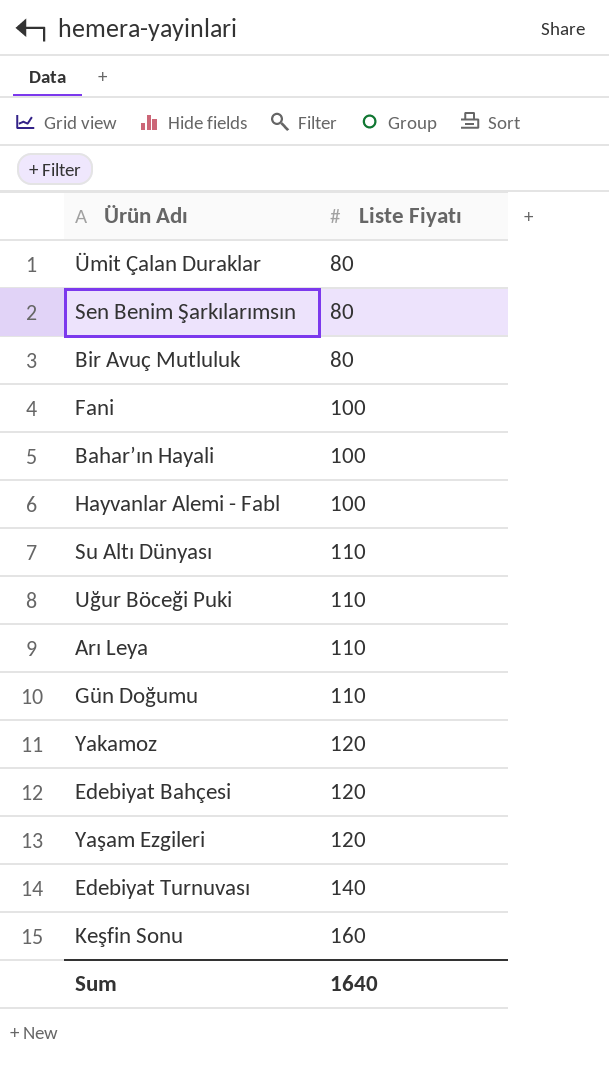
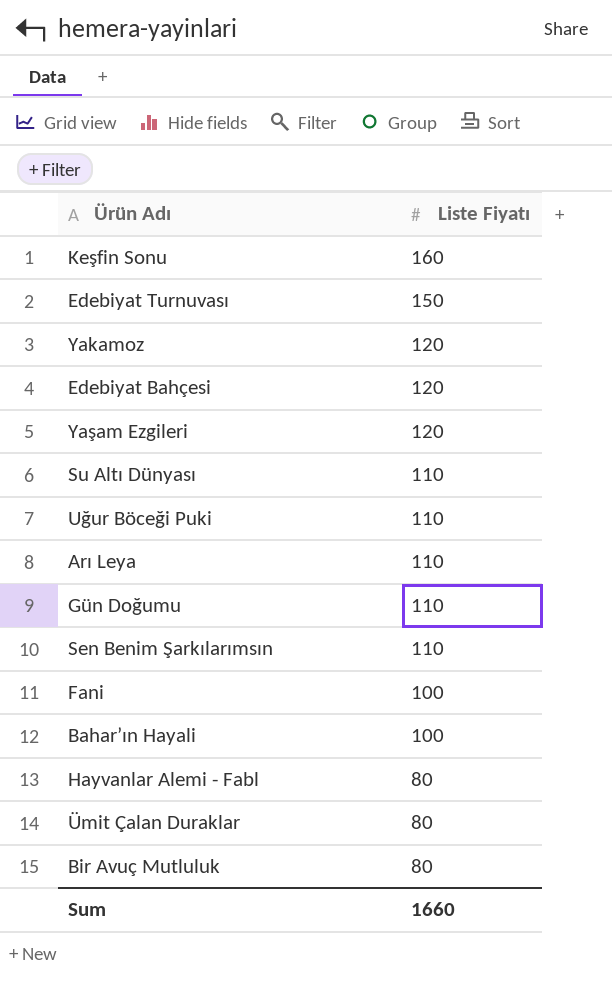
row order: Liste Fiyatı ascending -> Liste Fiyatı descending
Edebiyat Turnuvası | Liste Fiyatı: 140 -> 150
Sen Benim Şarkılarımsın | Liste Fiyatı: 80 -> 110
Hayvanlar Alemi - Fabl | Liste Fiyatı: 100 -> 80
Sum | Liste Fiyatı: 1640 -> 1660

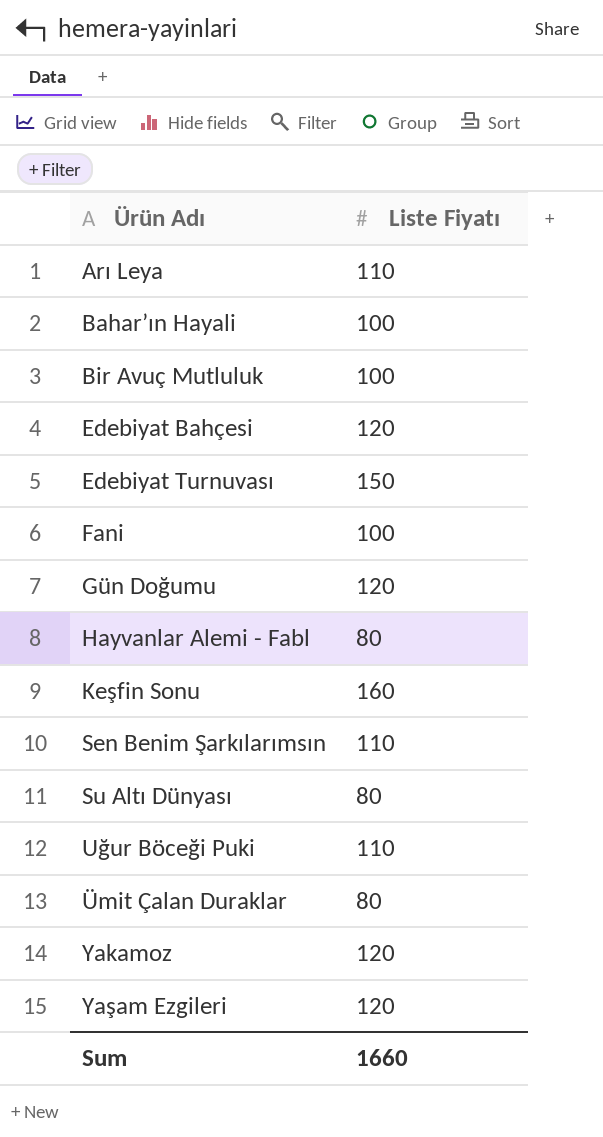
row order: Liste Fiyatı descending -> Ürün Adı ascending
Bir Avuç Mutluluk | Liste Fiyatı: 80 -> 100
Gün Doğumu | Liste Fiyatı: 110 -> 120
Su Altı Dünyası | Liste Fiyatı: 110 -> 80

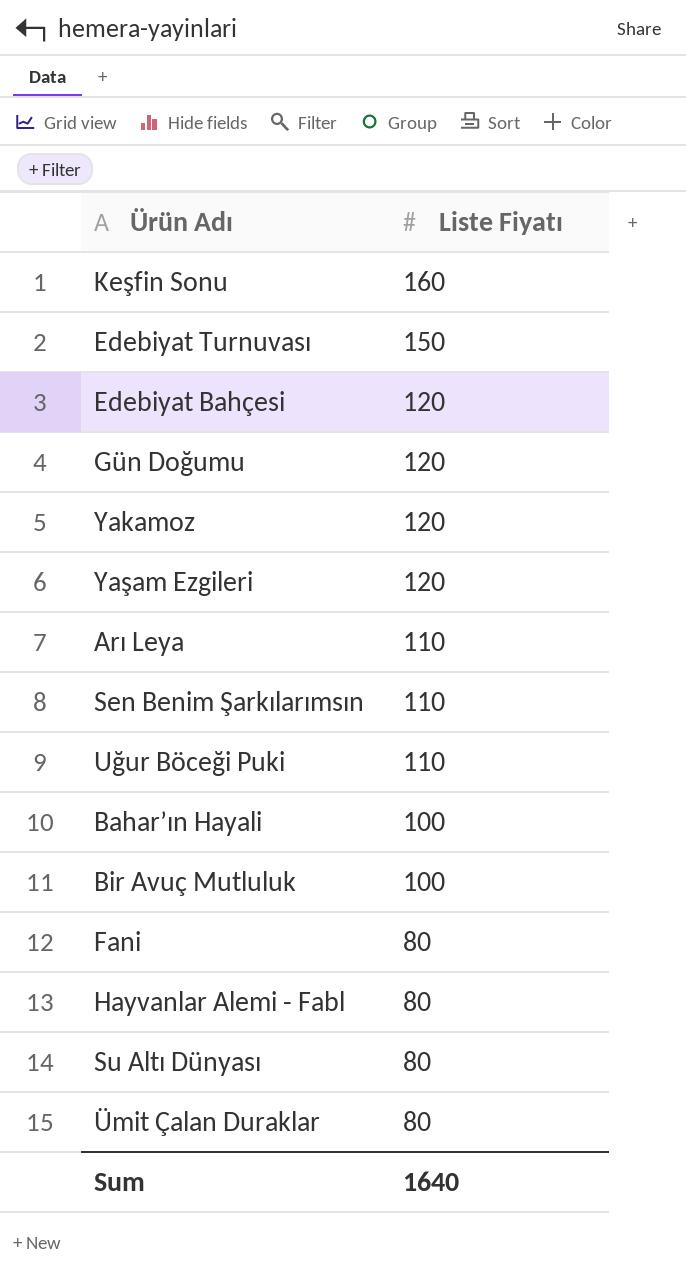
row order: Ürün Adı ascending -> Liste Fiyatı descending
Fani | Liste Fiyatı: 100 -> 80
Sum | Liste Fiyatı: 1660 -> 1640

